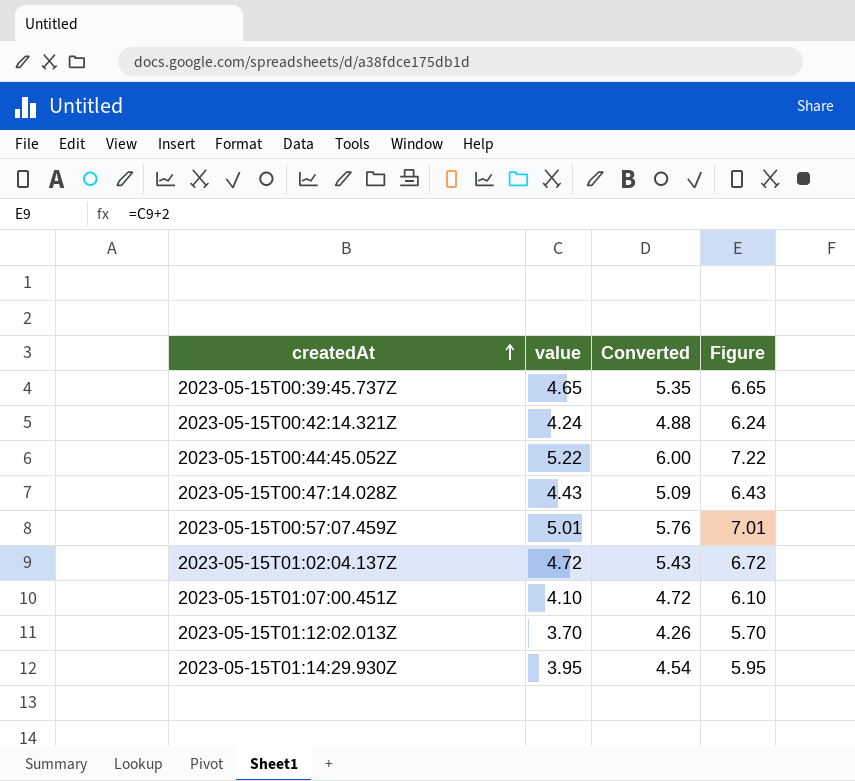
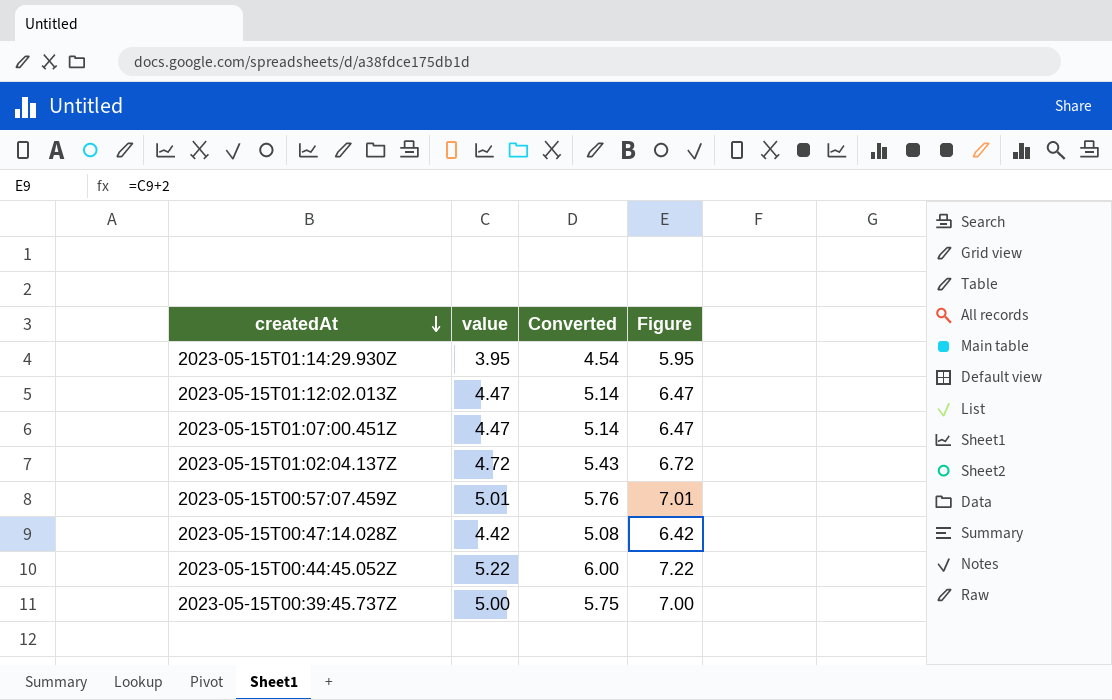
row order: createdAt ascending -> createdAt descending
row 2023-05-15T00:42:14.321Z: 4.24 | 4.88 | 6.24 -> none
2023-05-15T01:12:02.013Z | value: 3.70 -> 4.47
2023-05-15T01:12:02.013Z | Converted: 4.26 -> 5.14
2023-05-15T01:12:02.013Z | Figure: 5.70 -> 6.47
2023-05-15T01:07:00.451Z | value: 4.10 -> 4.47
2023-05-15T01:07:00.451Z | Converted: 4.72 -> 5.14
2023-05-15T01:07:00.451Z | Figure: 6.10 -> 6.47
2023-05-15T00:47:14.028Z | value: 4.43 -> 4.42
2023-05-15T00:47:14.028Z | Converted: 5.09 -> 5.08
2023-05-15T00:47:14.028Z | Figure: 6.43 -> 6.42
2023-05-15T00:39:45.737Z | value: 4.65 -> 5.00
2023-05-15T00:39:45.737Z | Converted: 5.35 -> 5.75
2023-05-15T00:39:45.737Z | Figure: 6.65 -> 7.00

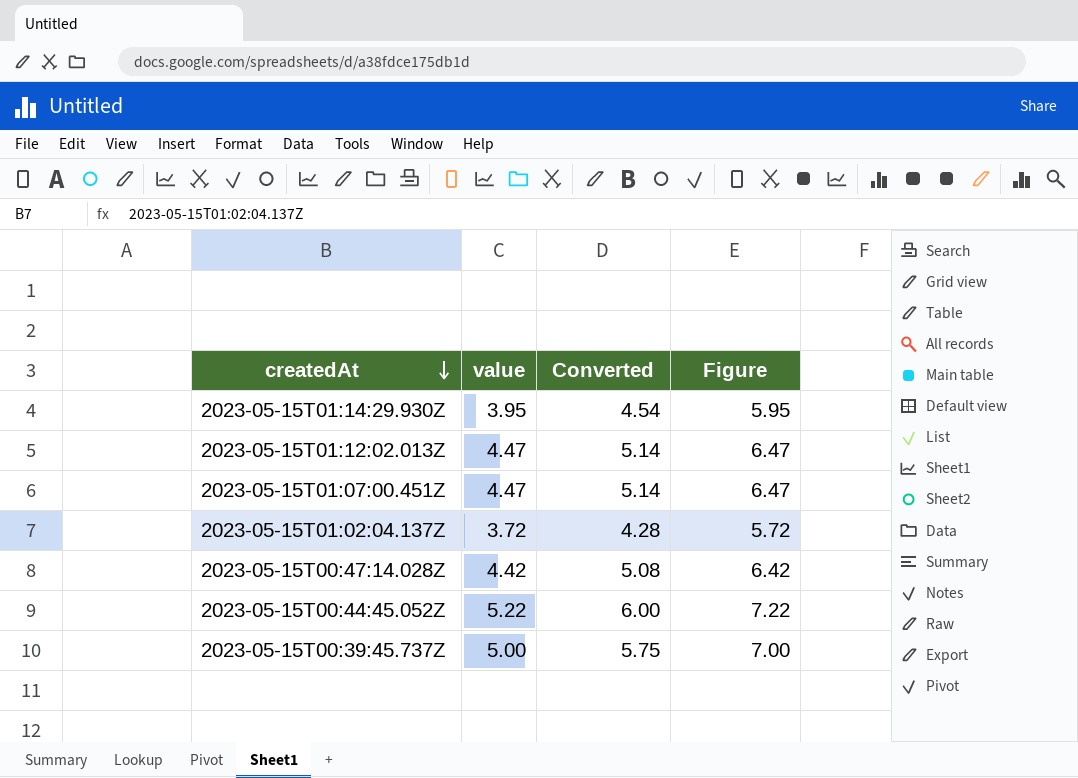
row 2023-05-15T00:57:07.459Z: 5.01 | 5.76 | 7.01 -> none
2023-05-15T01:02:04.137Z | value: 4.72 -> 3.72
2023-05-15T01:02:04.137Z | Converted: 5.43 -> 4.28
2023-05-15T01:02:04.137Z | Figure: 6.72 -> 5.72

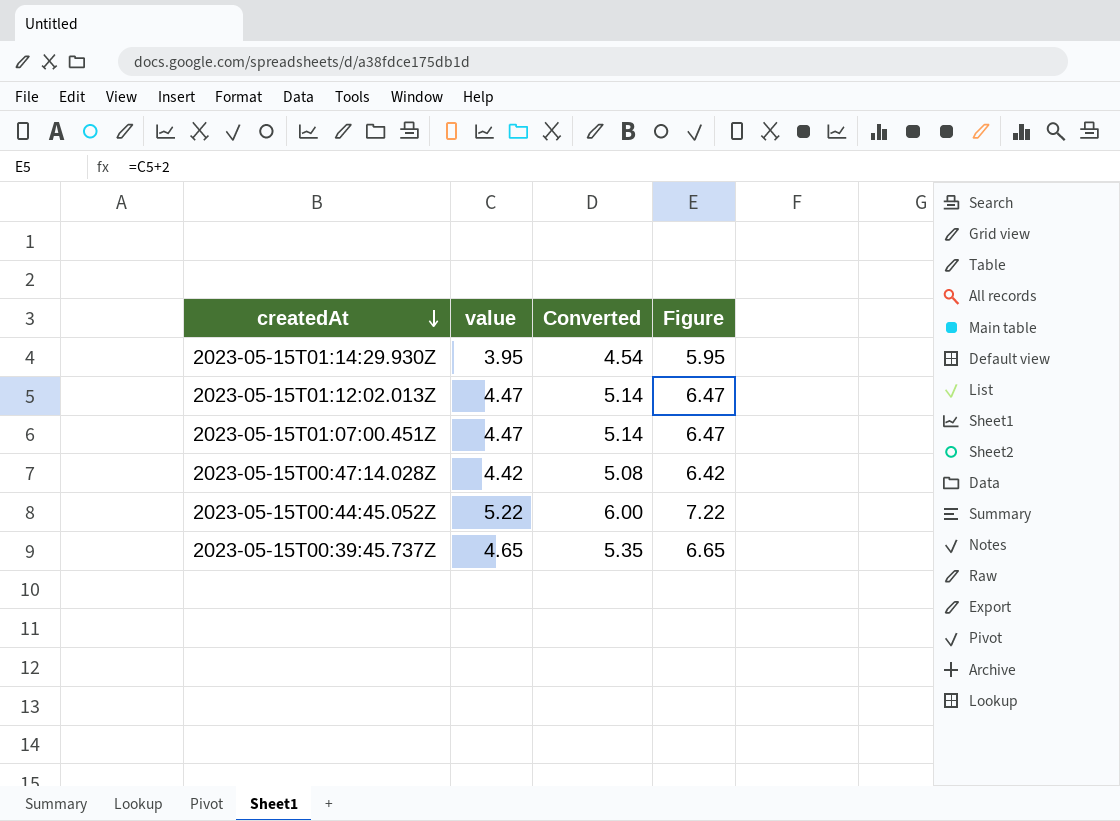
row 2023-05-15T01:02:04.137Z: 3.72 | 4.28 | 5.72 -> none
2023-05-15T00:39:45.737Z | value: 5.00 -> 4.65
2023-05-15T00:39:45.737Z | Converted: 5.75 -> 5.35
2023-05-15T00:39:45.737Z | Figure: 7.00 -> 6.65

